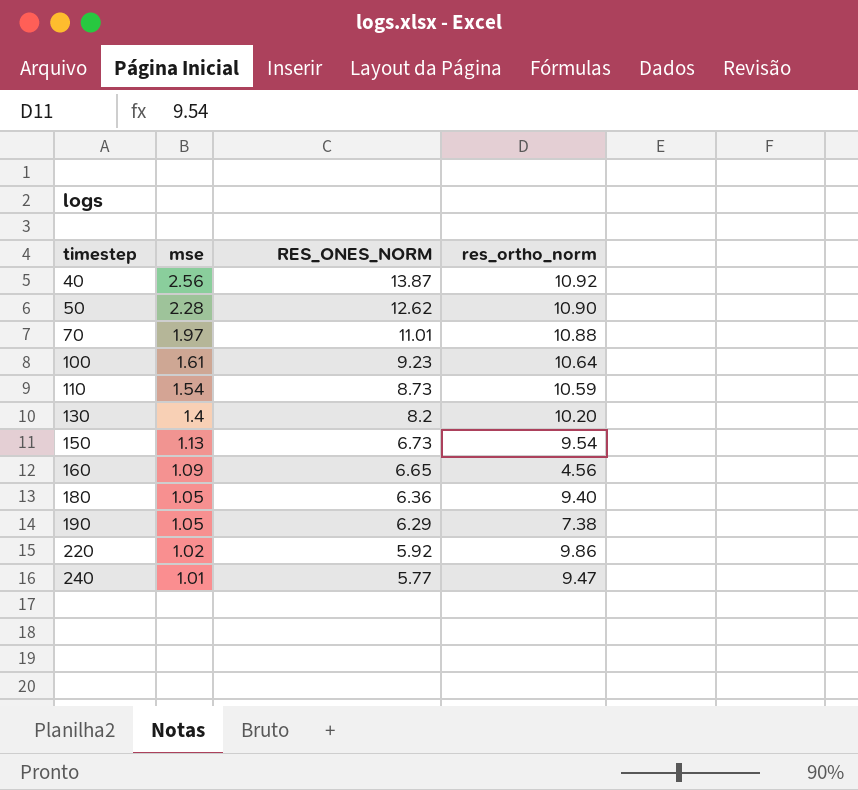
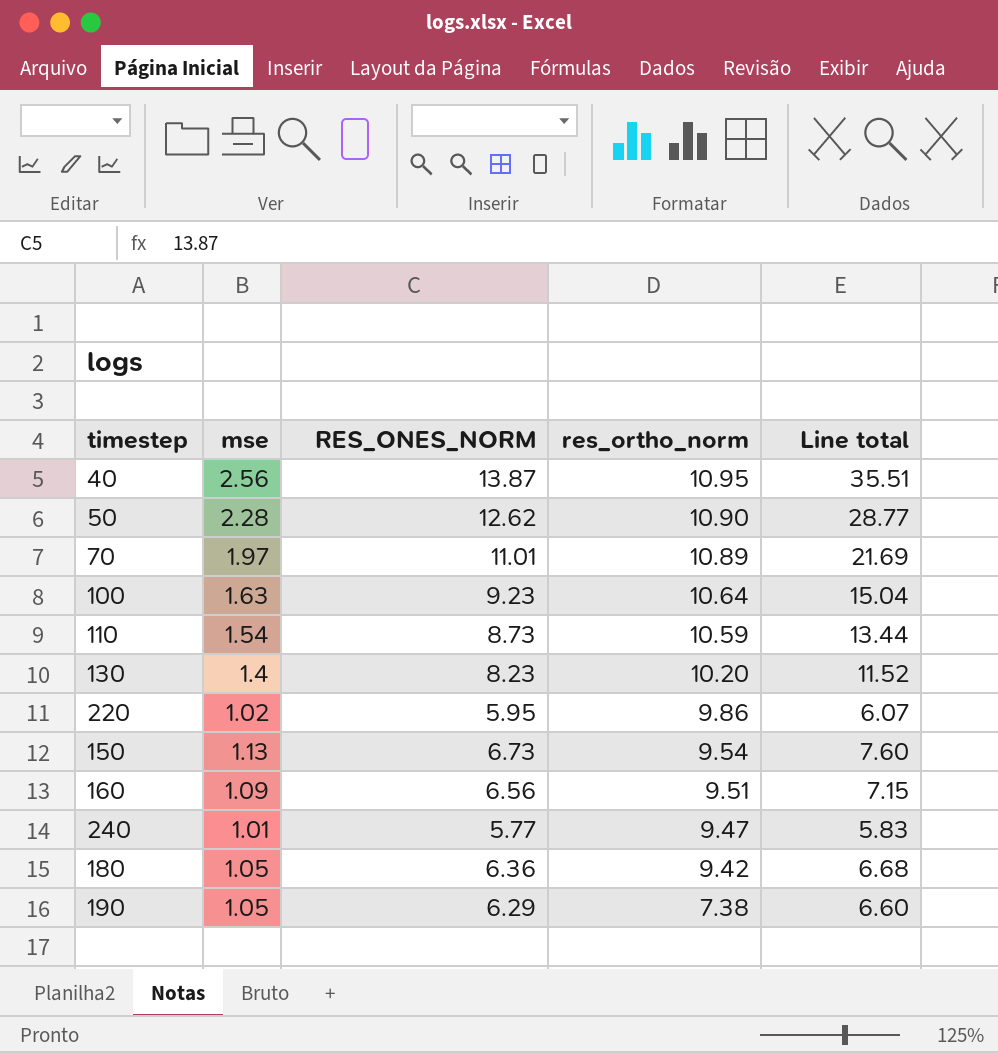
row order: timestep ascending -> res_ortho_norm descending
column Line total | formula: none -> [mse] * [RES_ONES_NORM]
40 | res_ortho_norm: 10.92 -> 10.95
70 | res_ortho_norm: 10.88 -> 10.89
100 | mse: 1.61 -> 1.63
130 | RES_ONES_NORM: 8.2 -> 8.23
220 | RES_ONES_NORM: 5.92 -> 5.95
160 | RES_ONES_NORM: 6.65 -> 6.56
160 | res_ortho_norm: 4.56 -> 9.51
180 | res_ortho_norm: 9.40 -> 9.42

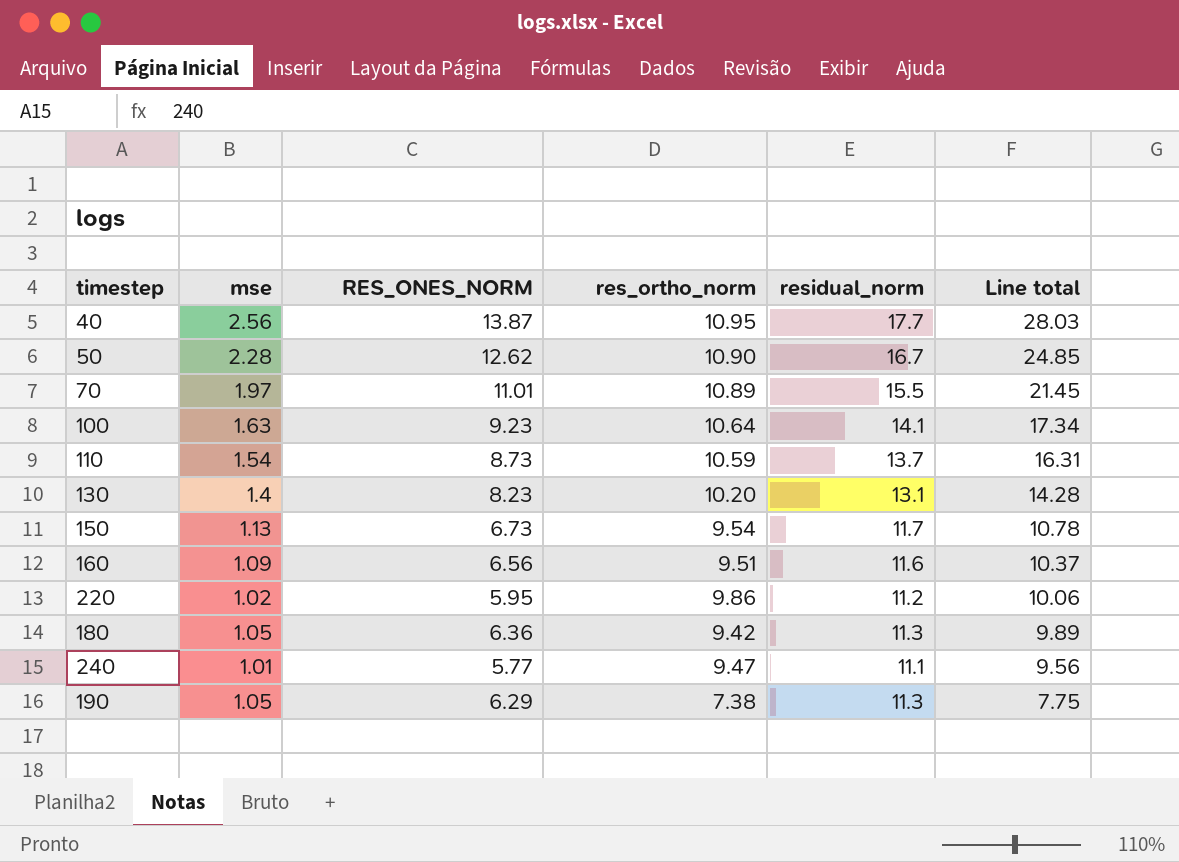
row order: res_ortho_norm descending -> Line total descending
column residual_norm | position: none -> 5
column Line total | formula: [mse] * [RES_ONES_NORM] -> [mse] * [res_ortho_norm]

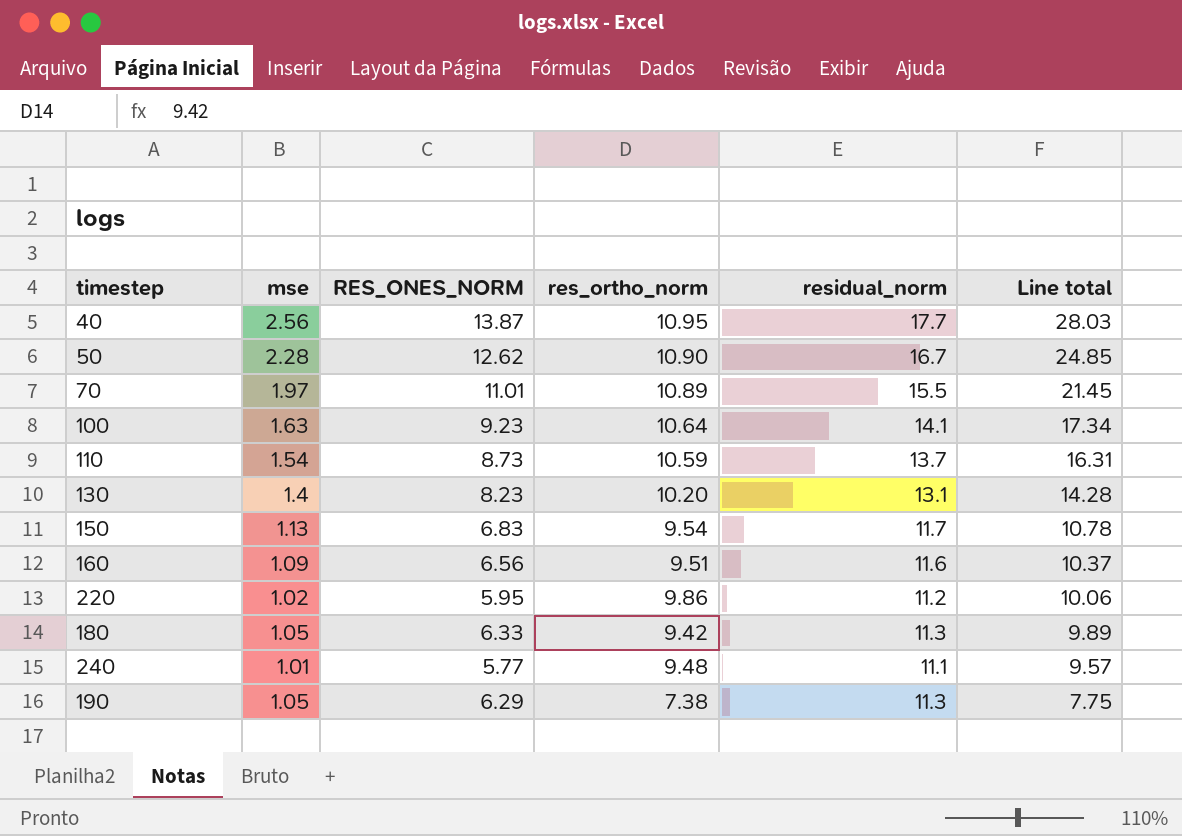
150 | RES_ONES_NORM: 6.73 -> 6.83
180 | RES_ONES_NORM: 6.36 -> 6.33
240 | res_ortho_norm: 9.47 -> 9.48
240 | Line total: 9.56 -> 9.57

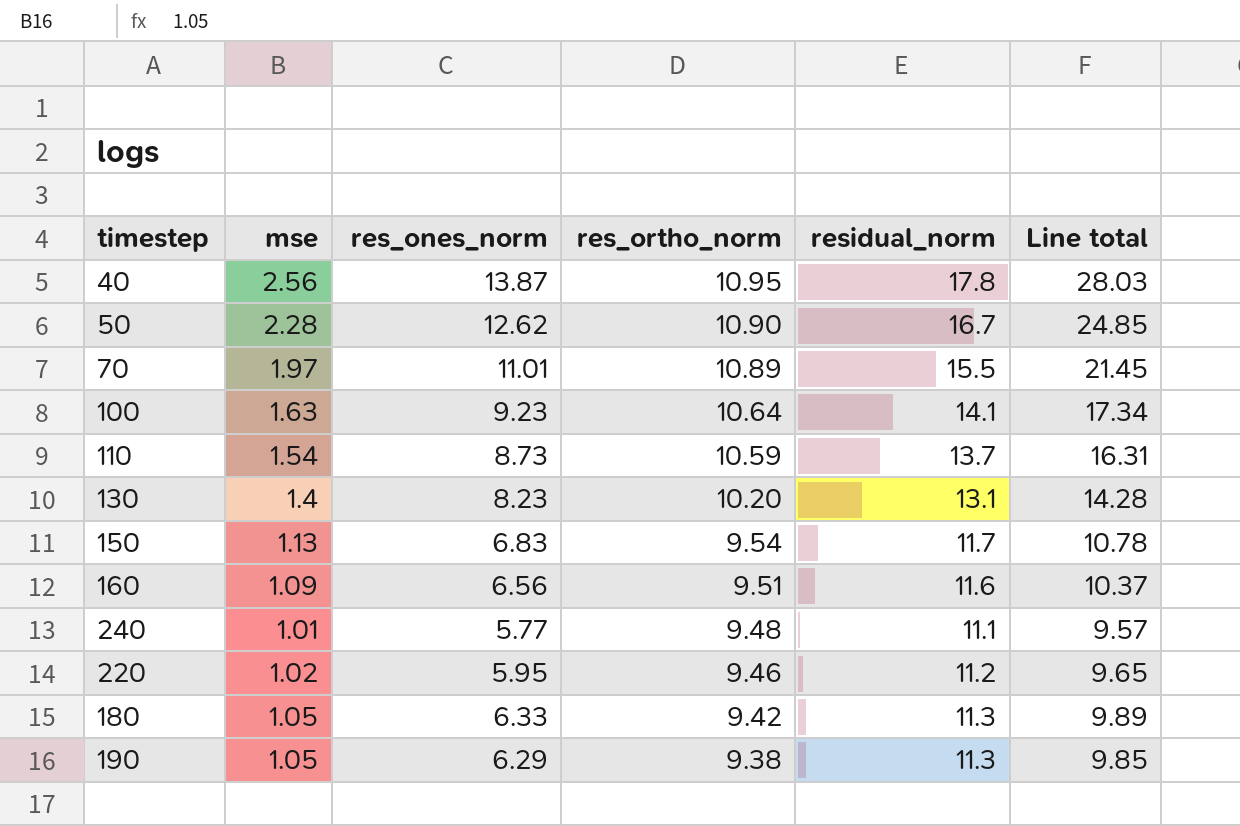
row order: Line total descending -> res_ortho_norm descending
column name: RES_ONES_NORM -> res_ones_norm
40 | residual_norm: 17.7 -> 17.8
220 | res_ortho_norm: 9.86 -> 9.46
220 | Line total: 10.06 -> 9.65
190 | res_ortho_norm: 7.38 -> 9.38
190 | Line total: 7.75 -> 9.85

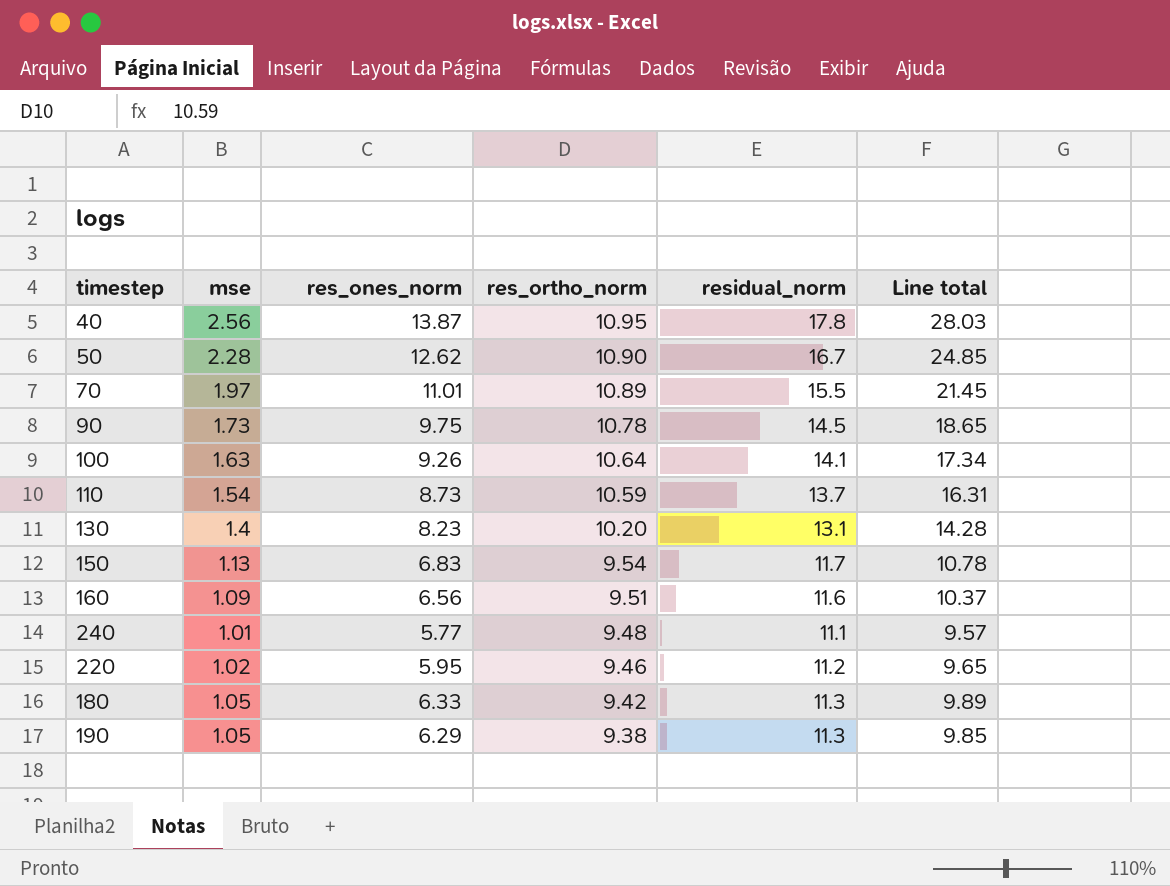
row 90: none -> 1.73 | 9.75 | 10.78 | 14.5 | 18.65
100 | res_ones_norm: 9.23 -> 9.26

